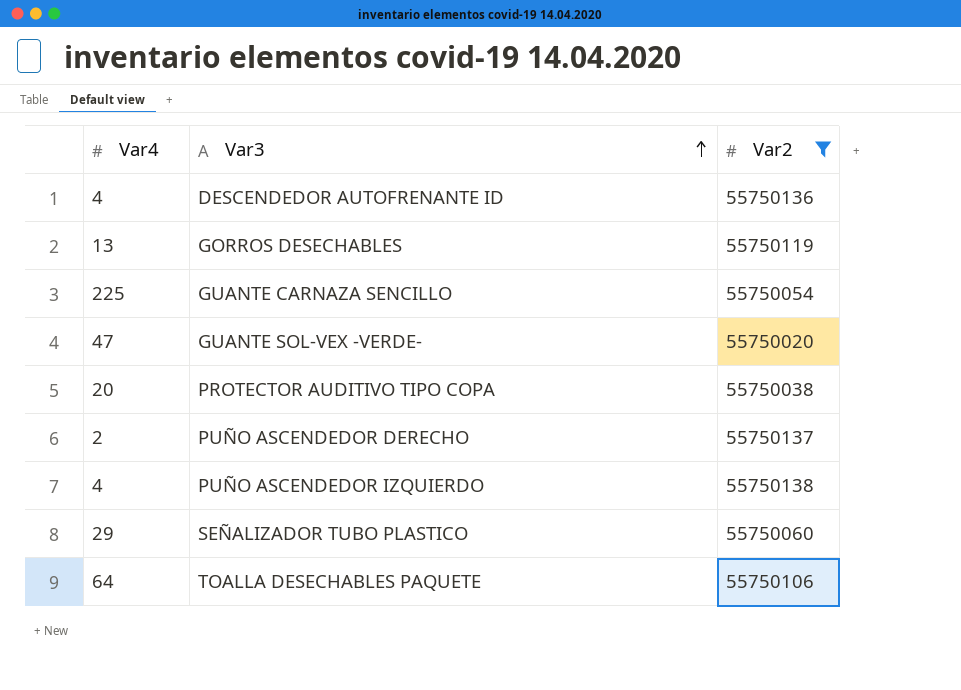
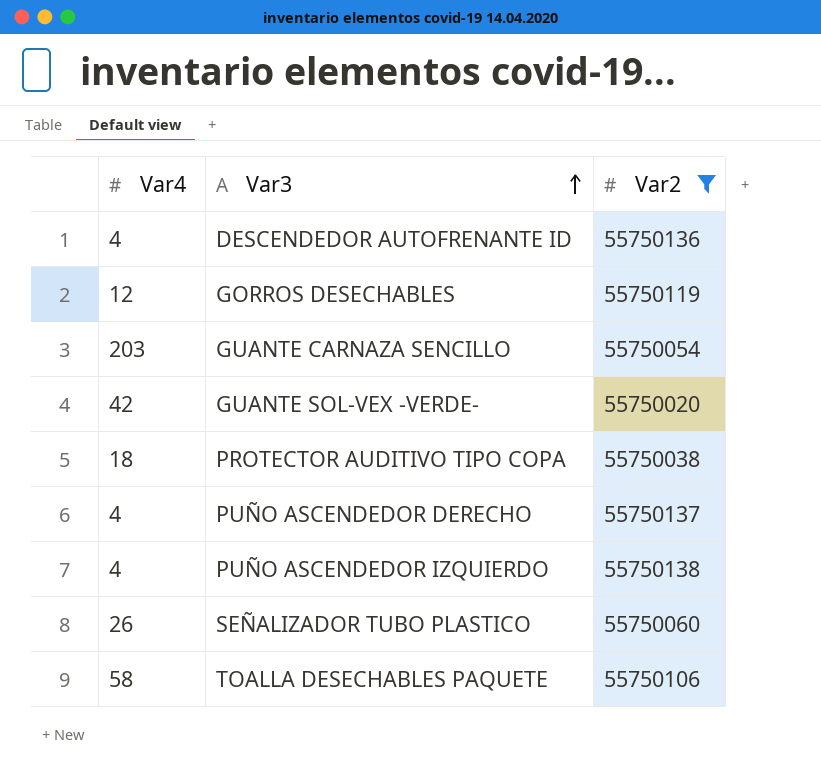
GORROS DESECHABLES | Var4: 13 -> 12
GUANTE CARNAZA SENCILLO | Var4: 225 -> 203
GUANTE SOL-VEX -VERDE- | Var4: 47 -> 42
PROTECTOR AUDITIVO TIPO COPA | Var4: 20 -> 18
PUÑO ASCENDEDOR DERECHO | Var4: 2 -> 4
SEÑALIZADOR TUBO PLASTICO | Var4: 29 -> 26
TOALLA DESECHABLES PAQUETE | Var4: 64 -> 58

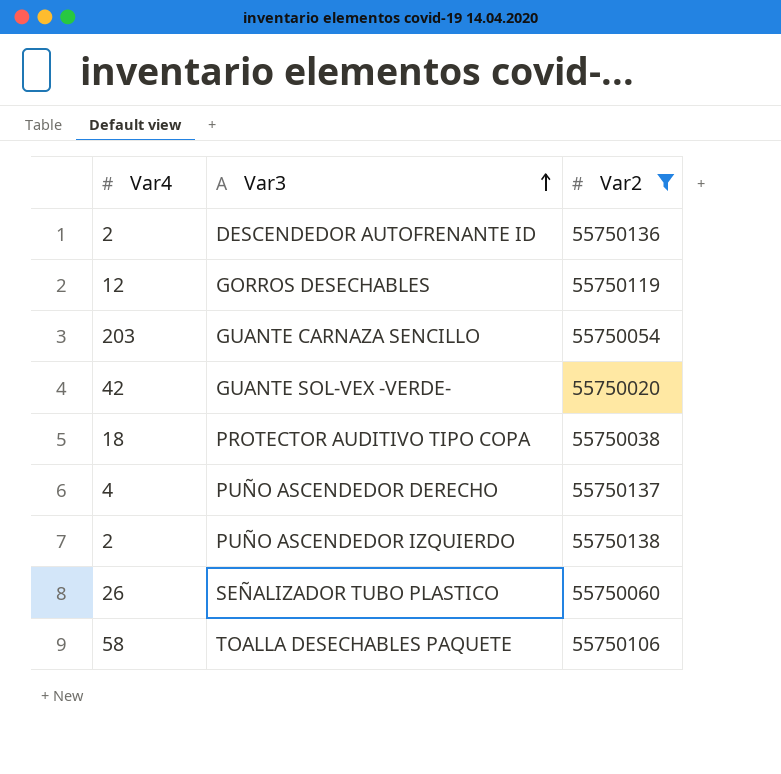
DESCENDEDOR AUTOFRENANTE ID | Var4: 4 -> 2
PUÑO ASCENDEDOR IZQUIERDO | Var4: 4 -> 2

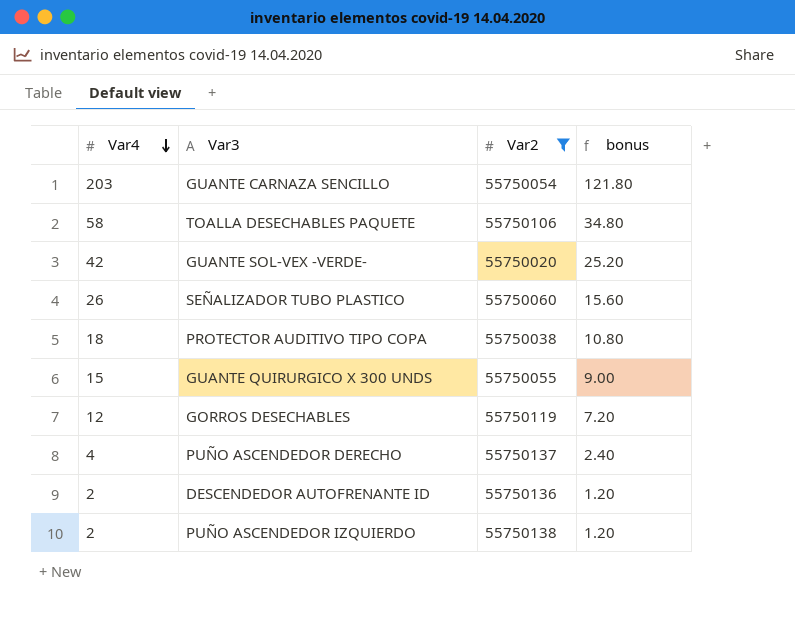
row order: Var3 ascending -> Var4 descending
column bonus | formula: none -> [Var4] * 0.6
row GUANTE QUIRURGICO X 300 UNDS: none -> 15 | 55750055 | 9.00

